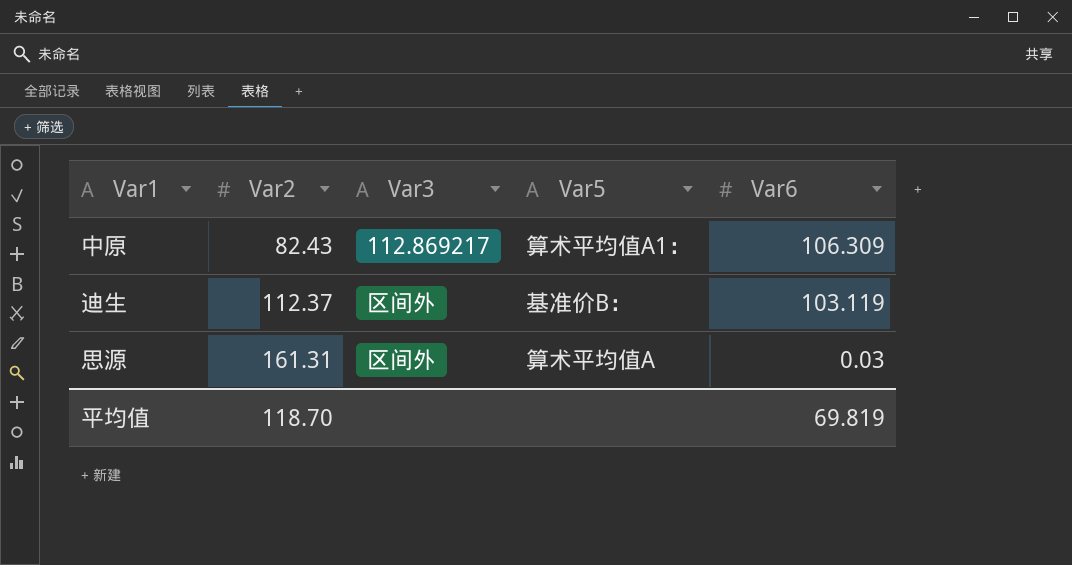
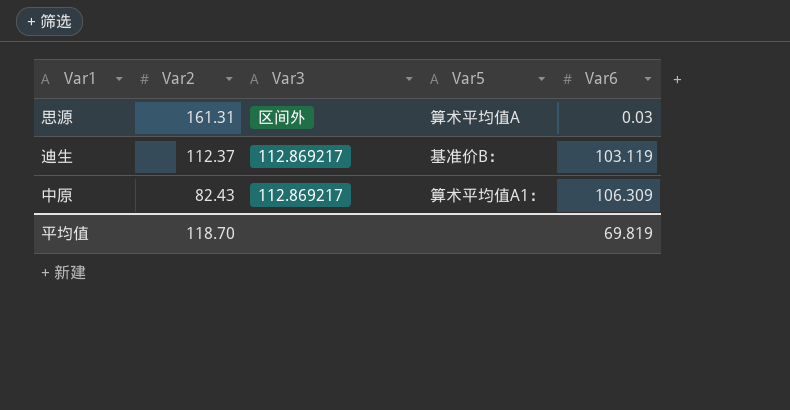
row order: Var2 ascending -> Var2 descending
迪生 | Var3: 区间外 -> 112.869217

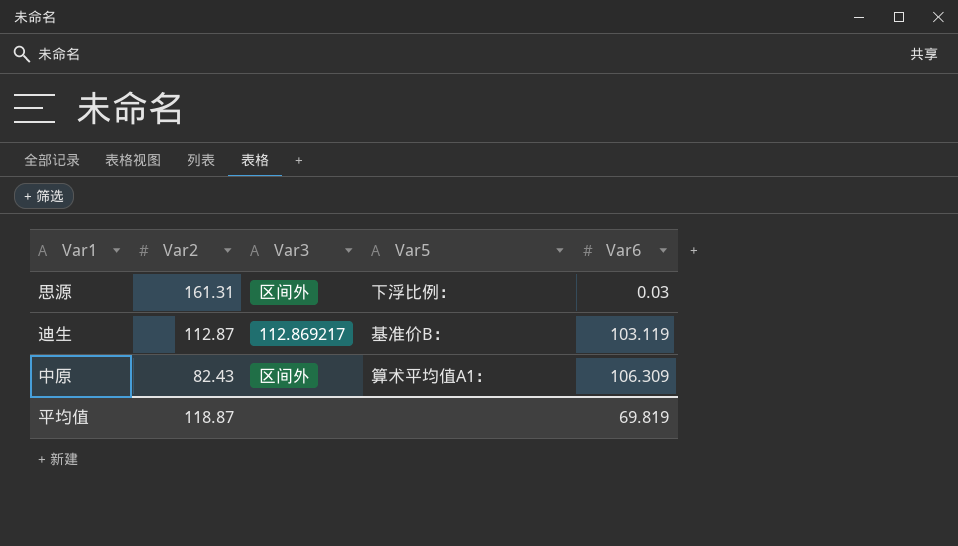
思源 | Var5: 算术平均值A -> 下浮比例：
迪生 | Var2: 112.37 -> 112.87
中原 | Var3: 112.869217 -> 区间外
平均值 | Var2: 118.70 -> 118.87

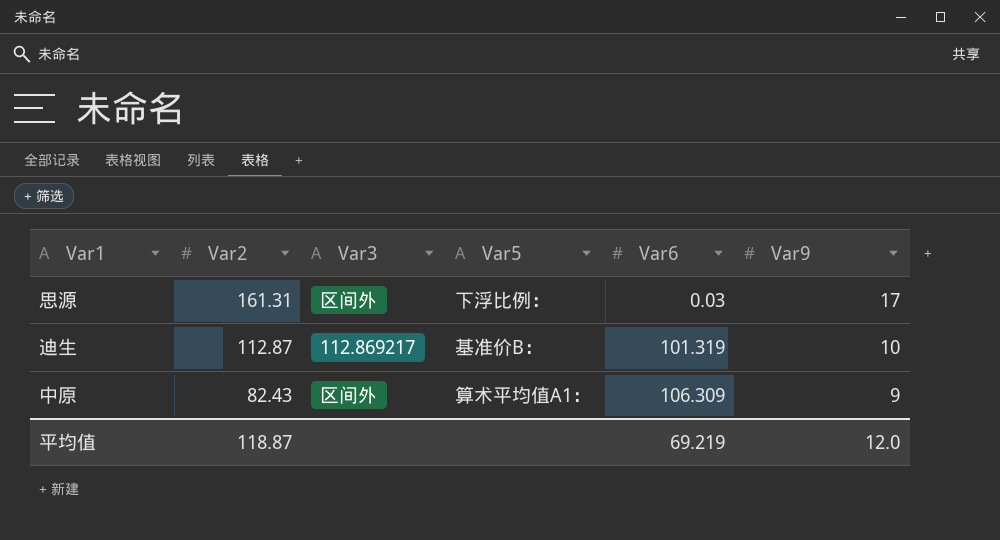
column Var9 | position: none -> 6
迪生 | Var6: 103.119 -> 101.319
平均值 | Var6: 69.819 -> 69.219

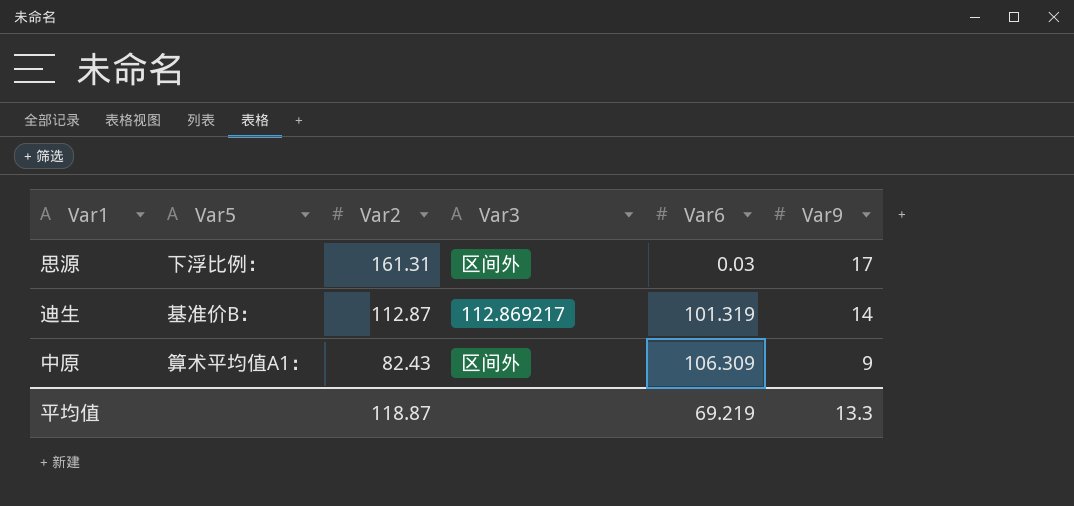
column Var5 | position: 4 -> 2
迪生 | Var9: 10 -> 14
平均值 | Var9: 12.0 -> 13.3

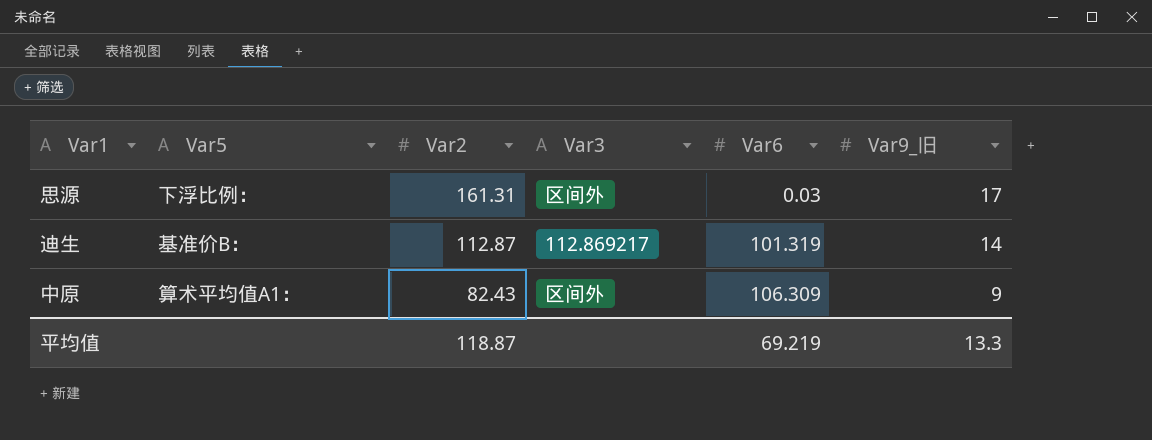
column name: Var9 -> Var9_旧

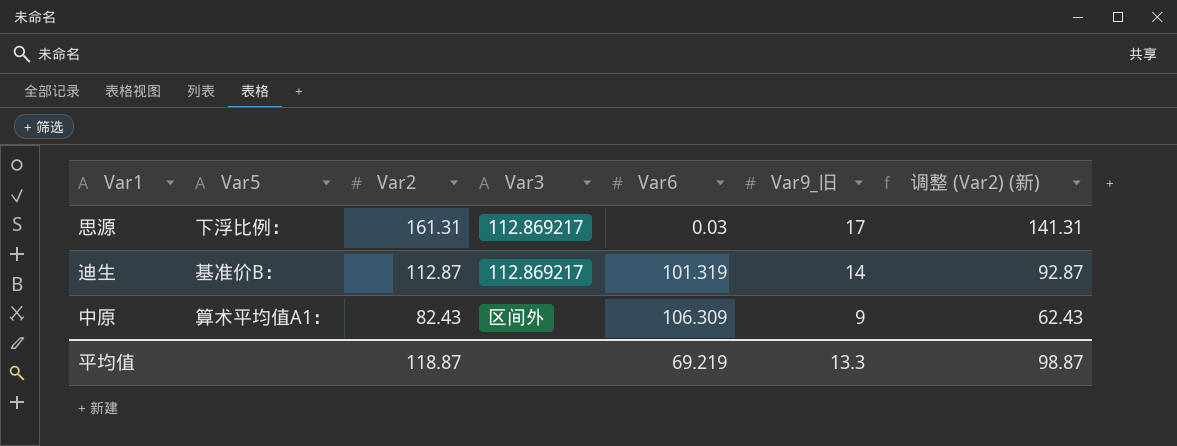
column 调整 (Var2) (新) | formula: none -> [Var2] - 20
思源 | Var3: 区间外 -> 112.869217

